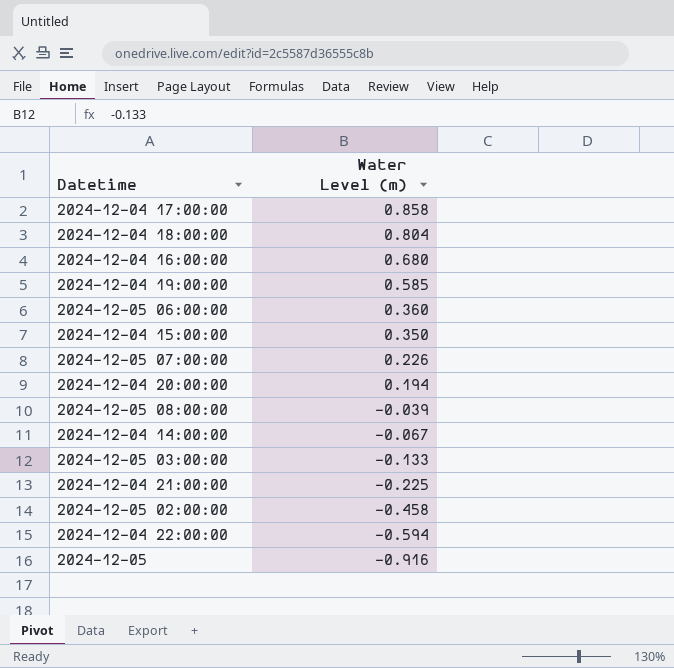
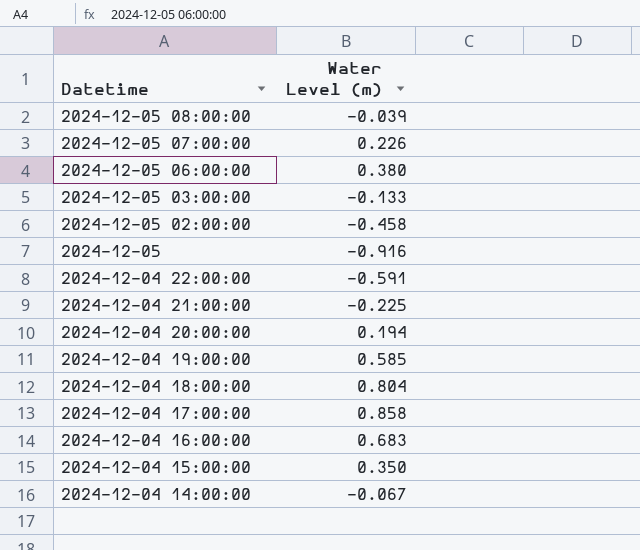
row order: Water Level (m) descending -> Datetime descending
2024-12-05 06:00:00 | Water Level (m): 0.360 -> 0.380
2024-12-04 22:00:00 | Water Level (m): -0.594 -> -0.591
2024-12-04 16:00:00 | Water Level (m): 0.680 -> 0.683

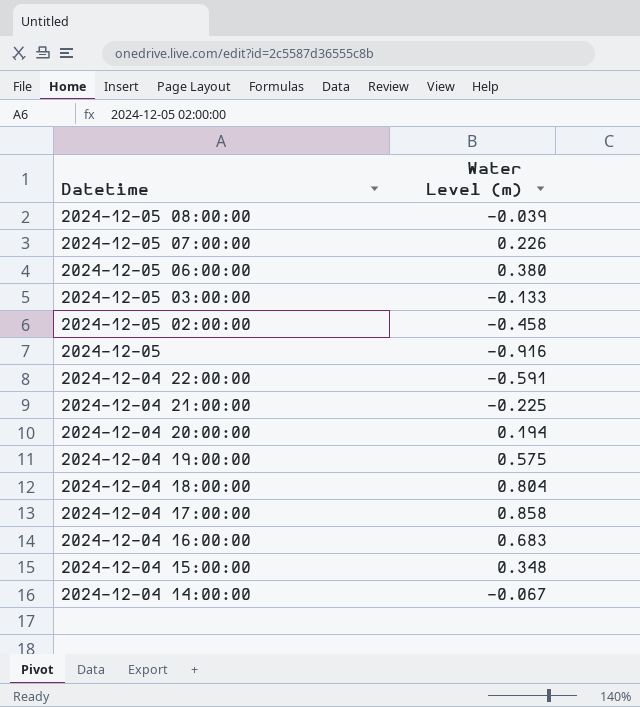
2024-12-04 19:00:00 | Water Level (m): 0.585 -> 0.575
2024-12-04 15:00:00 | Water Level (m): 0.350 -> 0.348

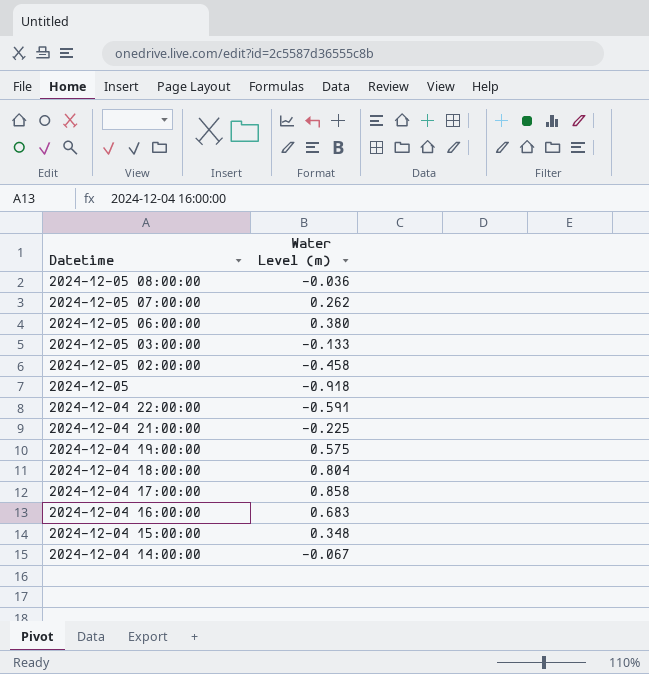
row 2024-12-04 20:00:00: 0.194 -> none
2024-12-05 08:00:00 | Water Level (m): -0.039 -> -0.036
2024-12-05 07:00:00 | Water Level (m): 0.226 -> 0.262
2024-12-05 | Water Level (m): -0.916 -> -0.918

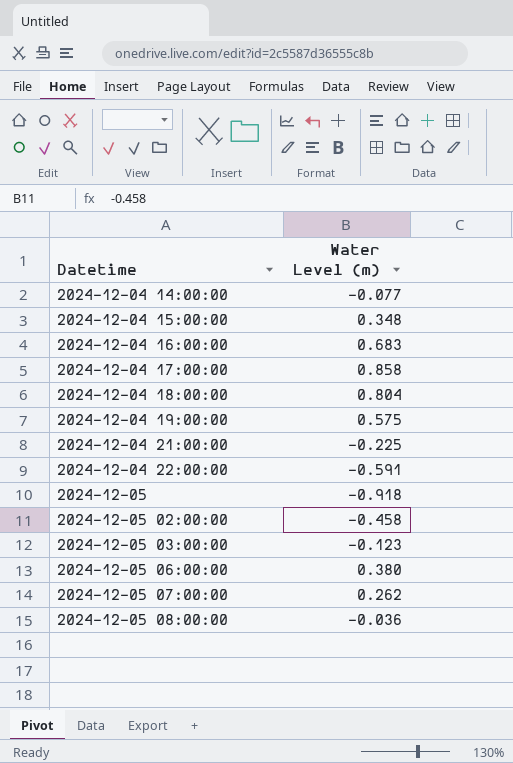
row order: Datetime descending -> Datetime ascending
2024-12-04 14:00:00 | Water Level (m): -0.067 -> -0.077
2024-12-05 03:00:00 | Water Level (m): -0.133 -> -0.123

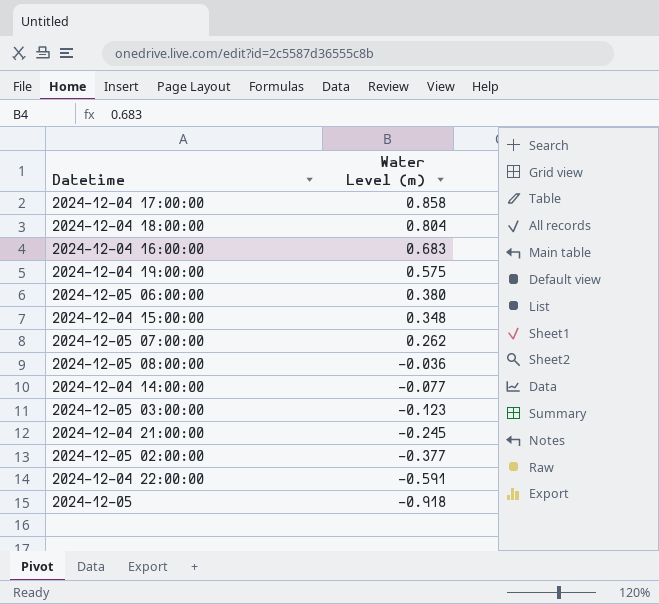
row order: Datetime ascending -> Water Level (m) descending
2024-12-04 21:00:00 | Water Level (m): -0.225 -> -0.245
2024-12-05 02:00:00 | Water Level (m): -0.458 -> -0.377

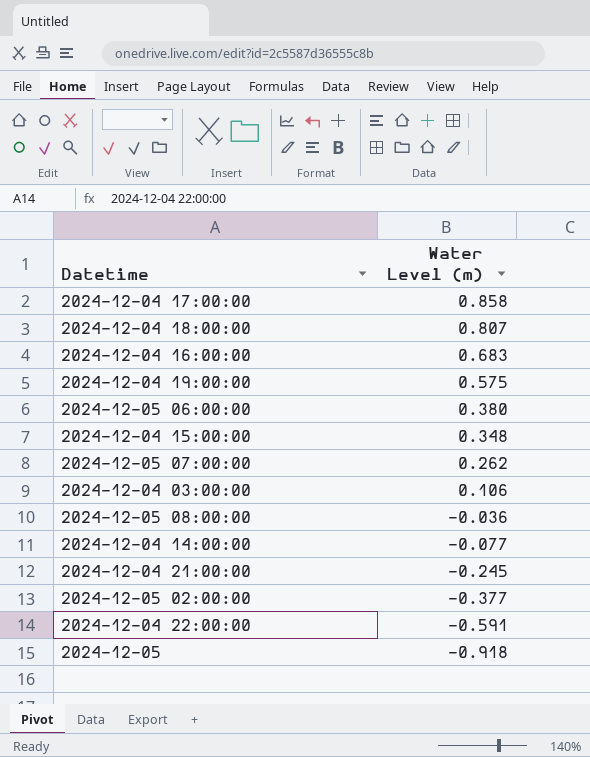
row 2024-12-05 03:00:00: -0.123 -> none
2024-12-04 18:00:00 | Water Level (m): 0.804 -> 0.807
row 2024-12-04 03:00:00: none -> 0.106

